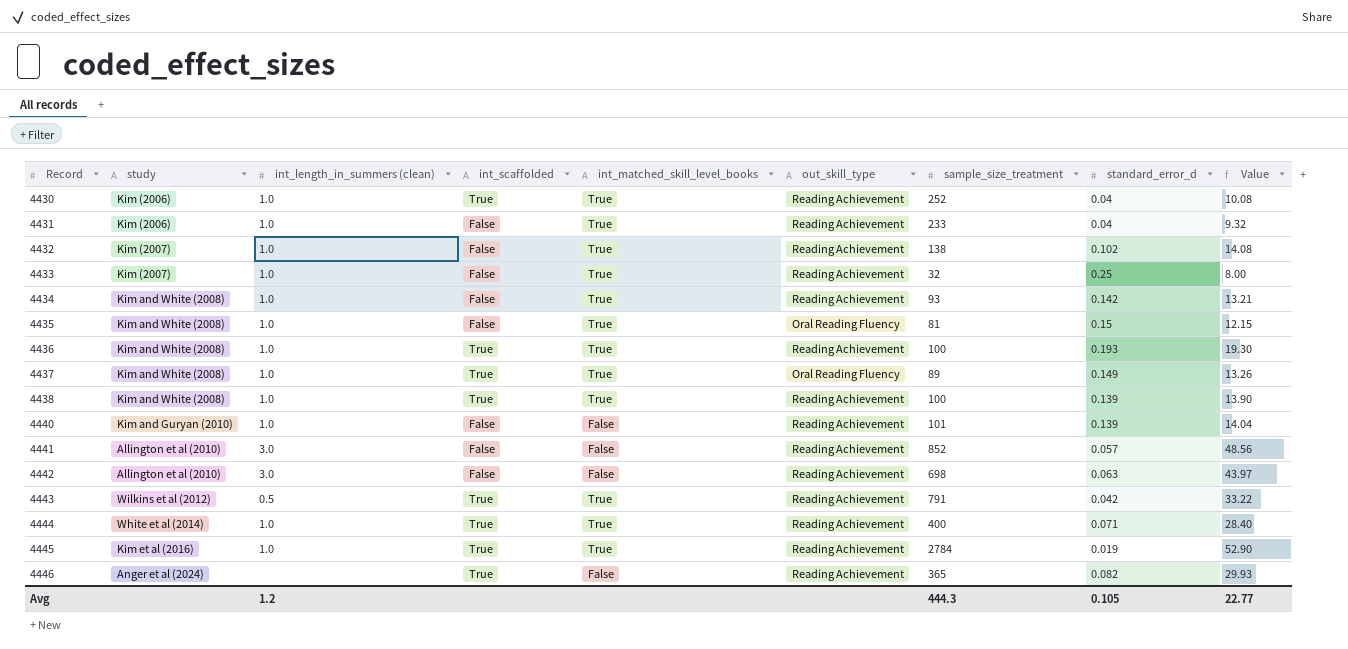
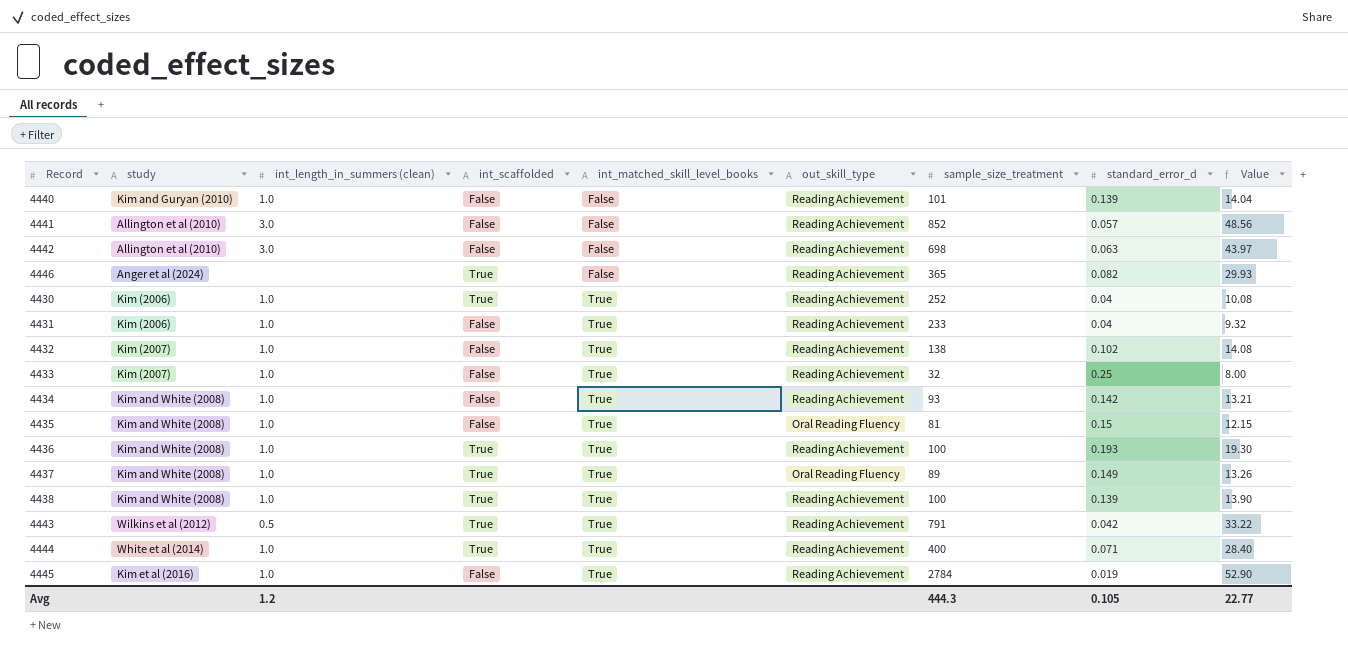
row order: Record ascending -> int_matched_skill_level_books ascending
4445 | int_scaffolded: True -> False

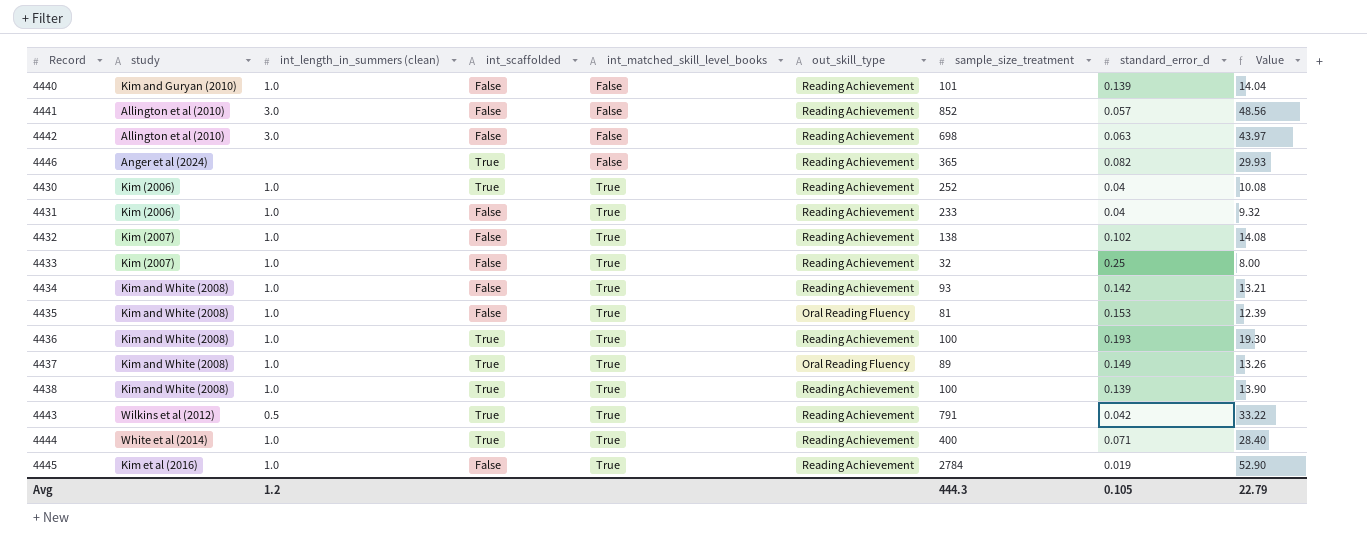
4435 | standard_error_d: 0.15 -> 0.153
4435 | Value: 12.15 -> 12.39
Avg | Value: 22.77 -> 22.79

